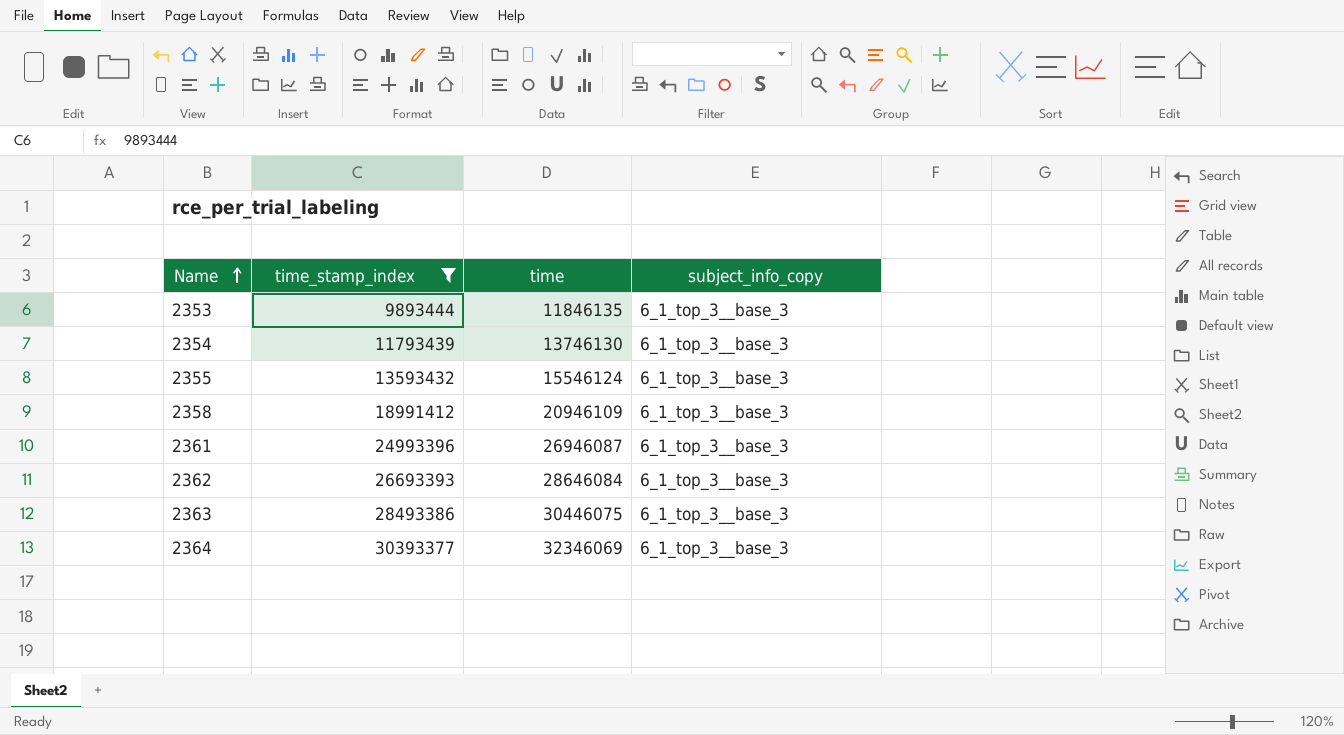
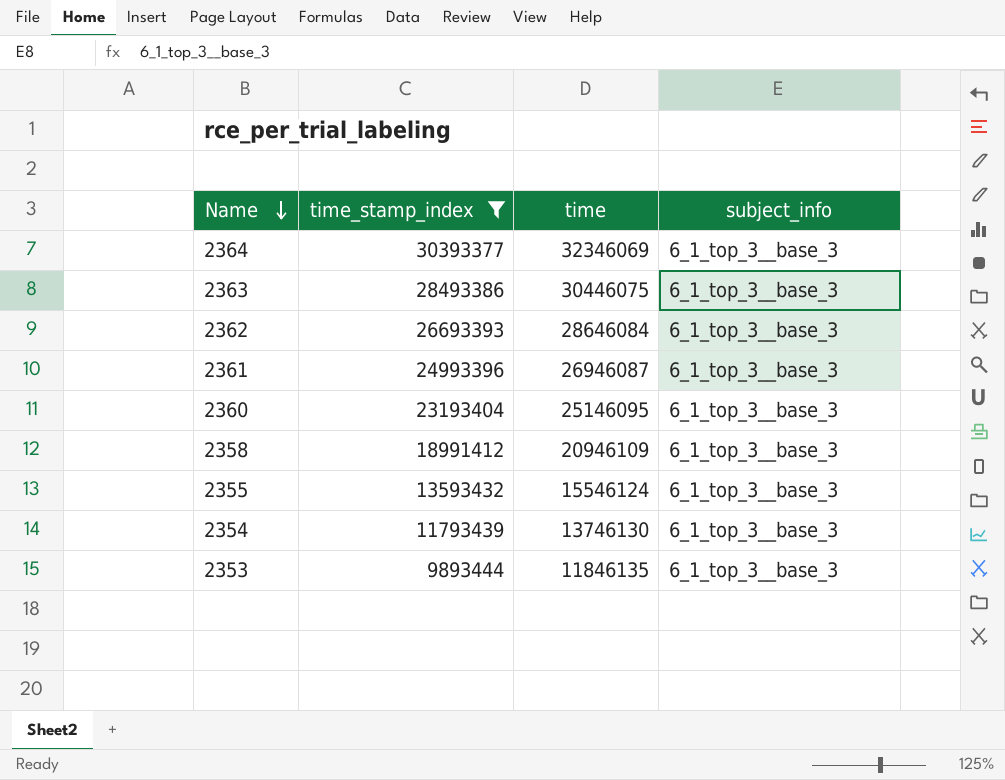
row order: Name ascending -> Name descending
column name: subject_info_copy -> subject_info
row 2360: none -> 23193404 | 25146095 | 6_1_top_3__base_3

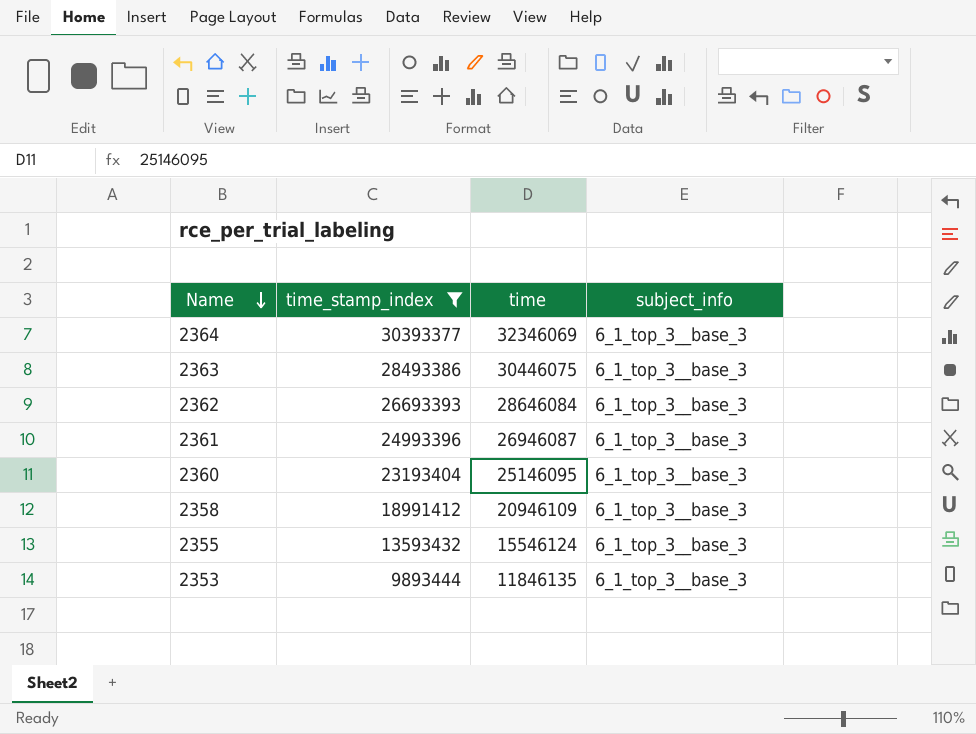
row 2354: 11793439 | 13746130 | 6_1_top_3__base_3 -> none

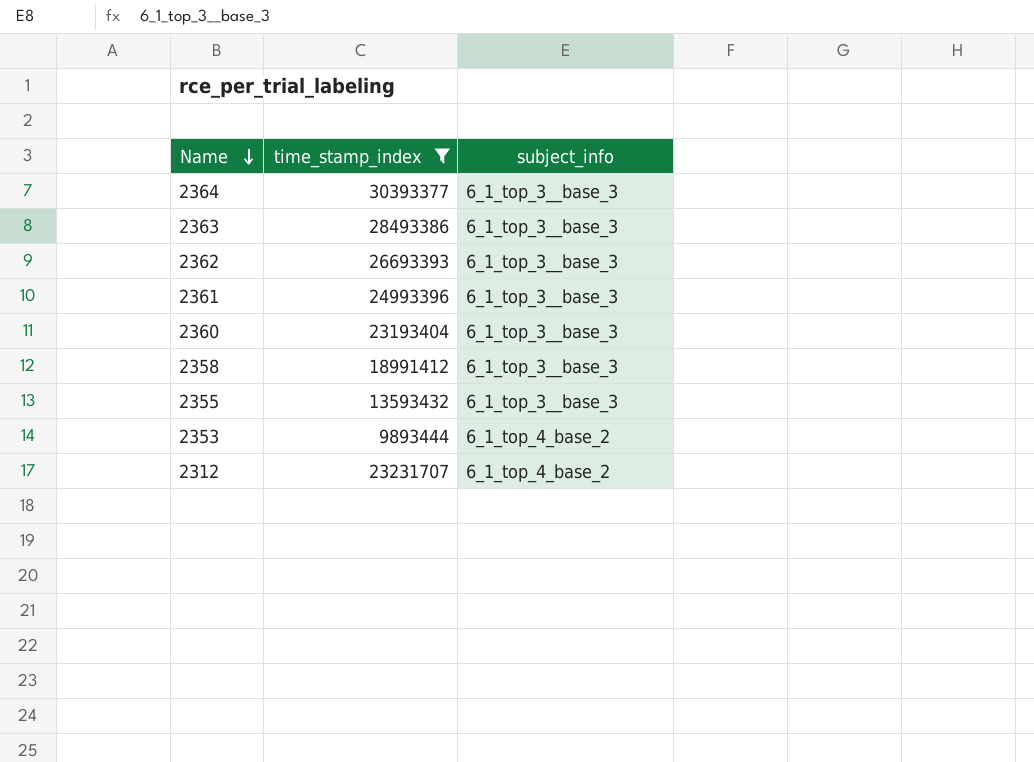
column time | position: 3 -> none
2353 | subject_info: 6_1_top_3__base_3 -> 6_1_top_4_base_2
row 2312: none -> 23231707 | 6_1_top_4_base_2

